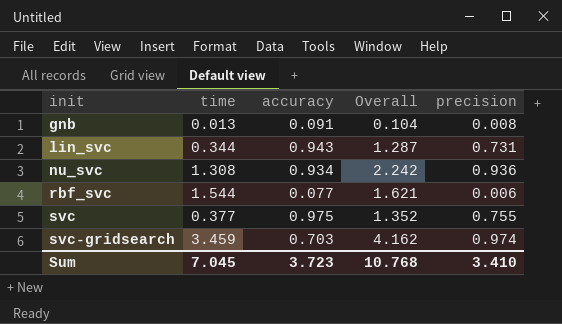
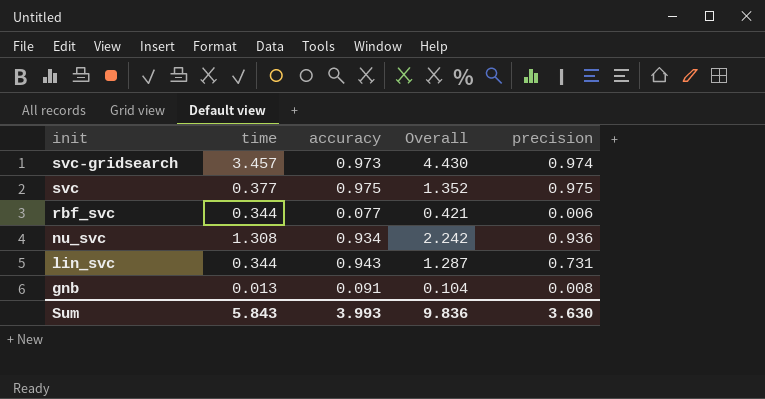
row order: init ascending -> init descending
svc-gridsearch | time: 3.459 -> 3.457
svc-gridsearch | accuracy: 0.703 -> 0.973
svc-gridsearch | Overall: 4.162 -> 4.430
svc | precision: 0.755 -> 0.975
rbf_svc | time: 1.544 -> 0.344
rbf_svc | Overall: 1.621 -> 0.421
Sum | time: 7.045 -> 5.843
Sum | accuracy: 3.723 -> 3.993
Sum | Overall: 10.768 -> 9.836
Sum | precision: 3.410 -> 3.630

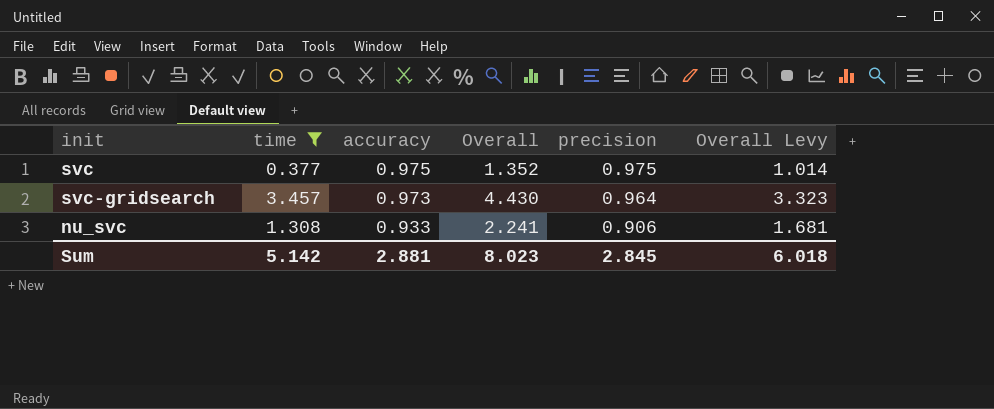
filter: none -> time >= 0.377
row order: init descending -> accuracy descending
column Overall Levy | formula: none -> [Overall] * 0.75
svc-gridsearch | precision: 0.974 -> 0.964
nu_svc | accuracy: 0.934 -> 0.933
nu_svc | Overall: 2.242 -> 2.241
nu_svc | precision: 0.936 -> 0.906
Sum | time: 5.843 -> 5.142
Sum | accuracy: 3.993 -> 2.881
Sum | Overall: 9.836 -> 8.023
Sum | precision: 3.630 -> 2.845

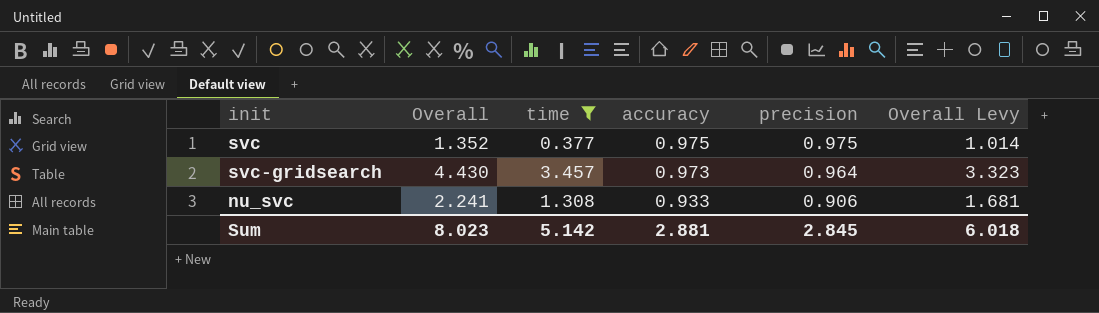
column Overall | position: 4 -> 2

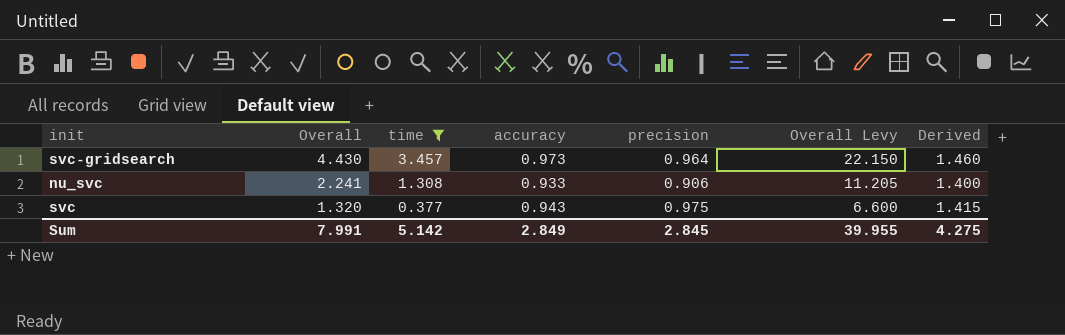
row order: accuracy descending -> Overall descending
column Overall Levy | formula: [Overall] * 0.75 -> [Overall] * 5
column Derived | formula: none -> [accuracy] * 1.5
svc | Overall: 1.352 -> 1.320
svc | accuracy: 0.975 -> 0.943
Sum | Overall: 8.023 -> 7.991
Sum | accuracy: 2.881 -> 2.849
Sum | Overall Levy: 6.018 -> 39.955

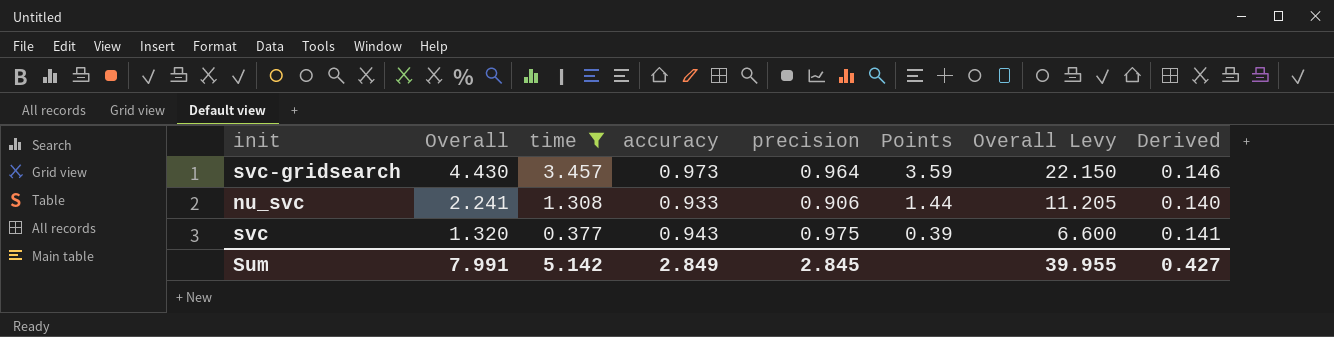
column Points | formula: none -> [time] / [precision]
column Derived | formula: [accuracy] * 1.5 -> [accuracy] * 0.15
Sum | Derived: 4.275 -> 0.427

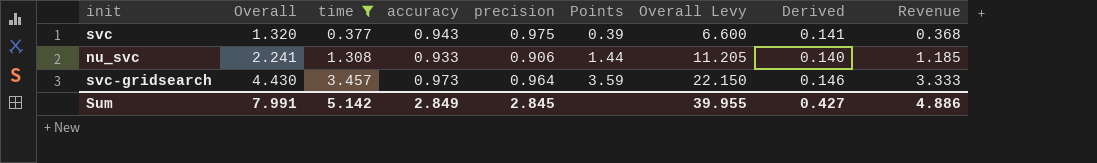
row order: Overall descending -> Overall ascending
column Revenue | formula: none -> [time] * [precision]

